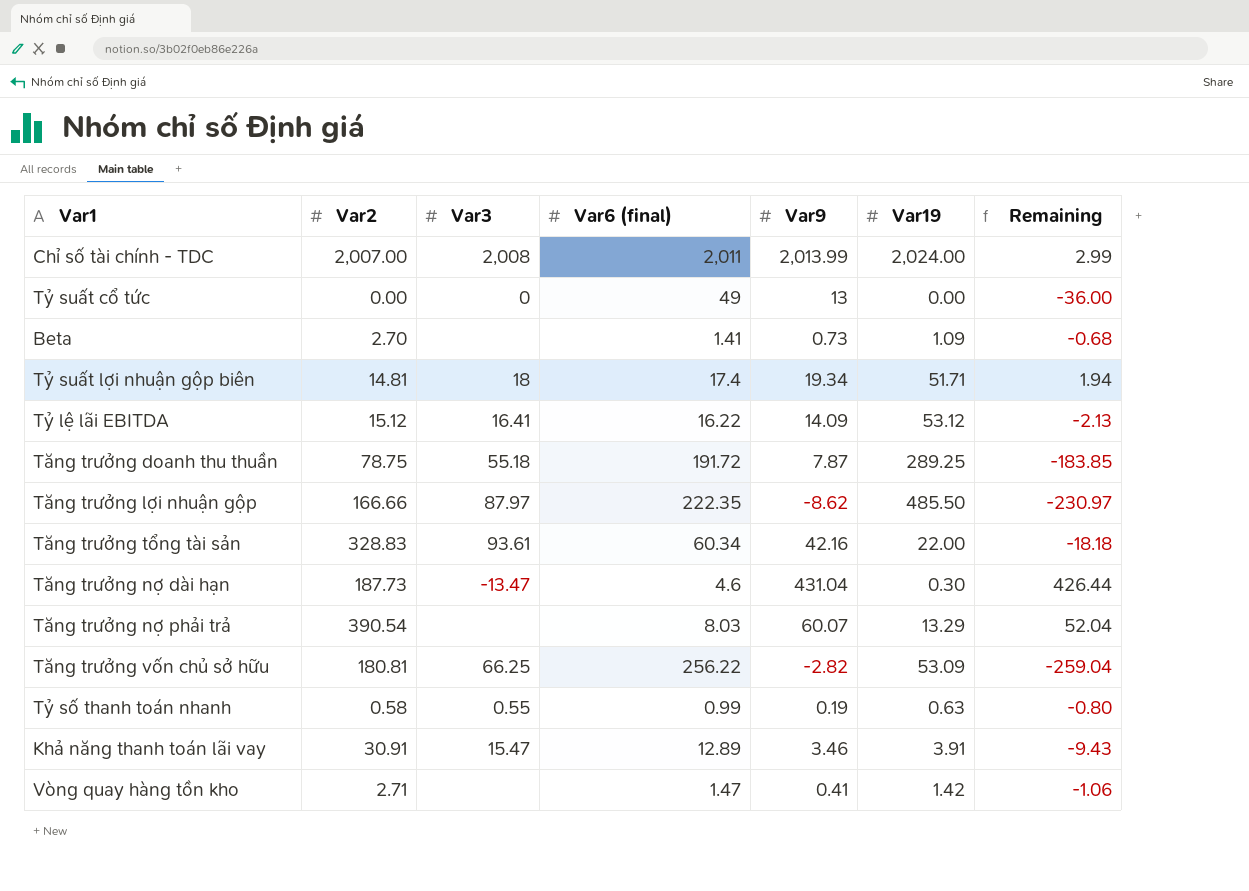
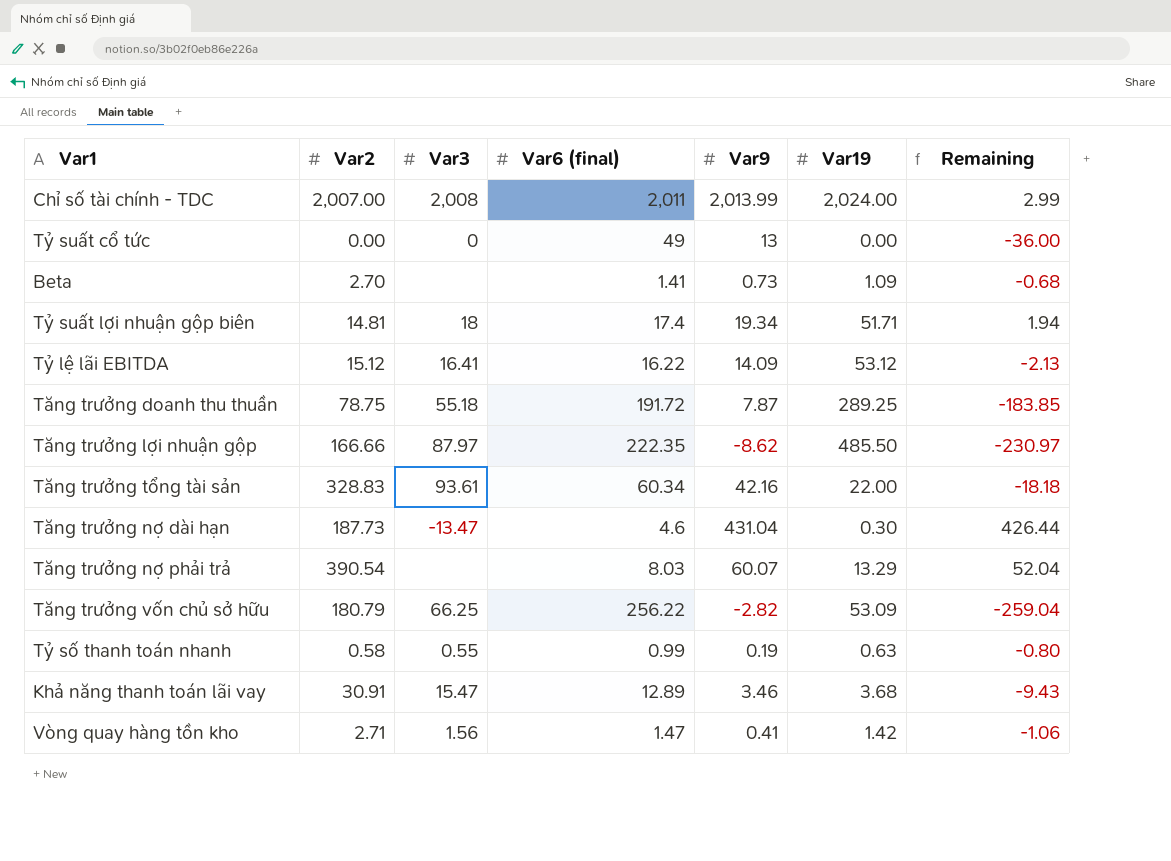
Tăng trưởng vốn chủ sở hữu | Var2: 180.81 -> 180.79
Khả năng thanh toán lãi vay | Var19: 3.91 -> 3.68
Vòng quay hàng tồn kho | Var3: none -> 1.56

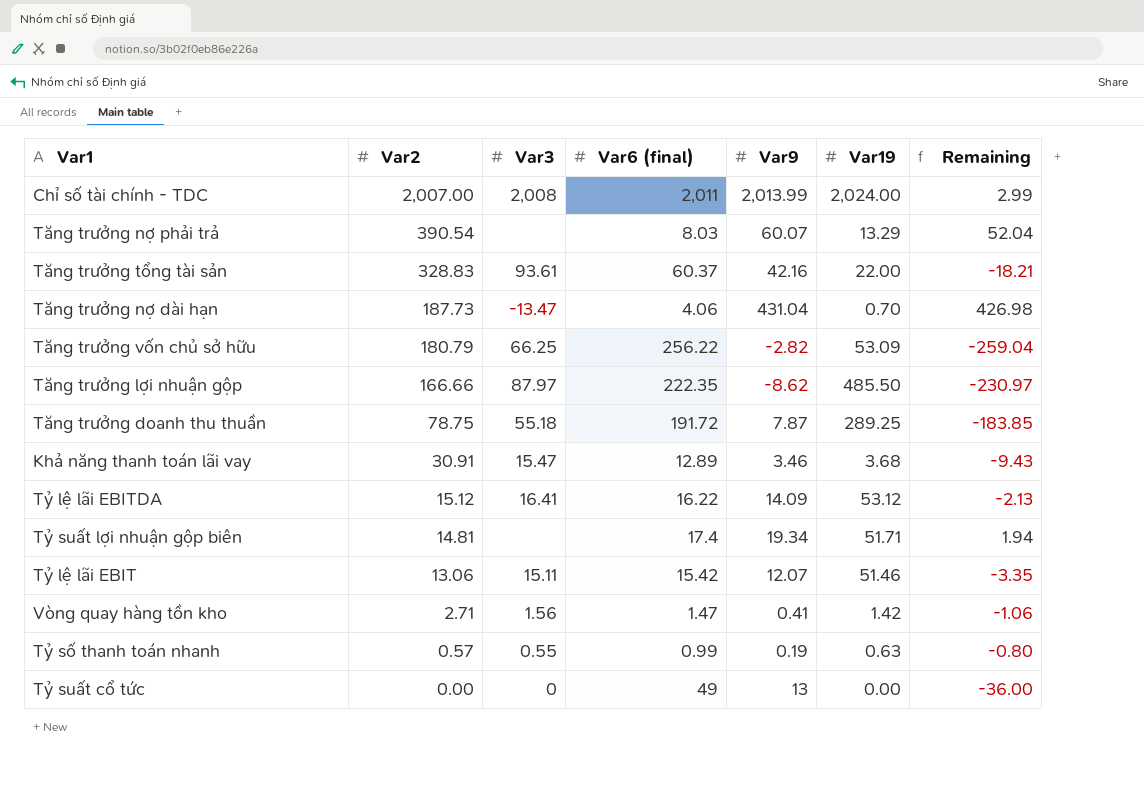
row order: none -> Var2 descending
row Beta: 2.70 | none | 1.41 | 0.73 | 1.09 | -0.68 -> none
Tăng trưởng tổng tài sản | Var6 (final): 60.34 -> 60.37
Tăng trưởng tổng tài sản | Remaining: -18.18 -> -18.21
Tăng trưởng nợ dài hạn | Var6 (final): 4.6 -> 4.06
Tăng trưởng nợ dài hạn | Var19: 0.30 -> 0.70
Tăng trưởng nợ dài hạn | Remaining: 426.44 -> 426.98
Tỷ suất lợi nhuận gộp biên | Var3: 18 -> none
row Tỷ lệ lãi EBIT: none -> 13.06 | 15.11 | 15.42 | 12.07 | 51.46 | -3.35
Tỷ số thanh toán nhanh | Var2: 0.58 -> 0.57

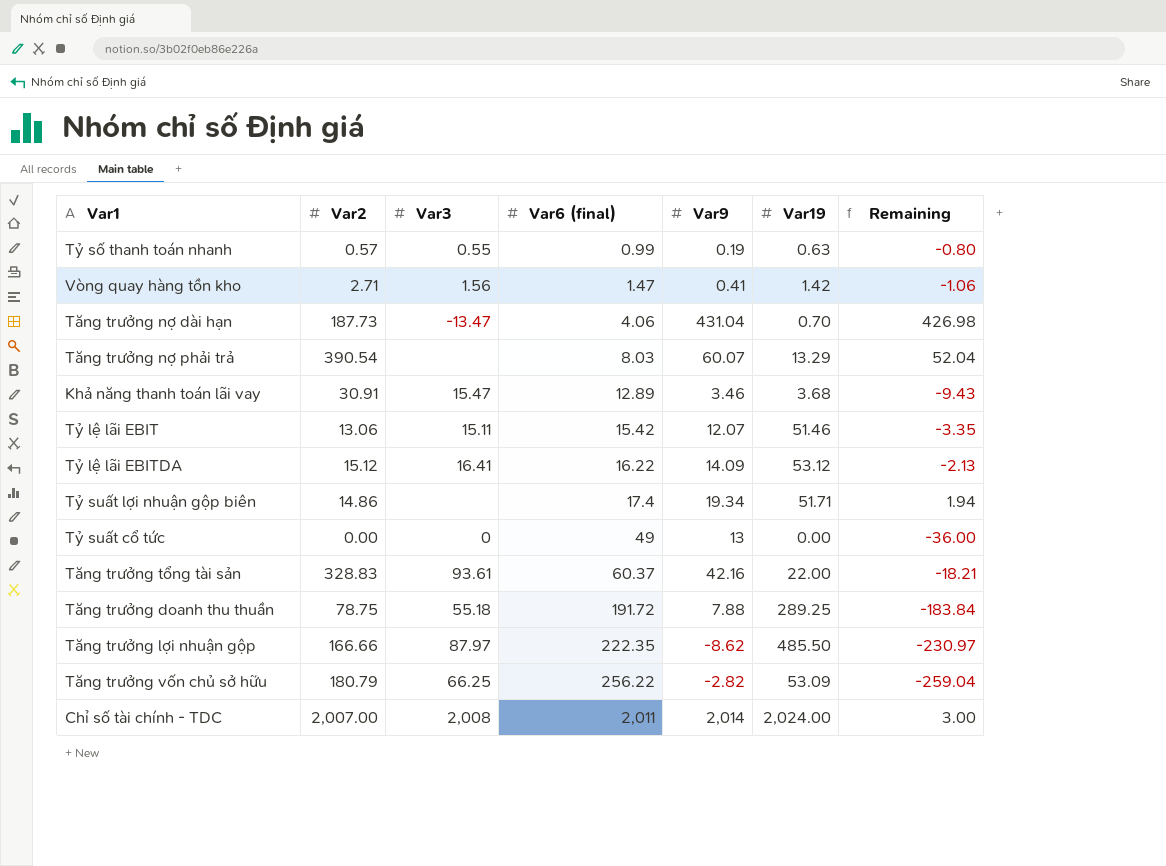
row order: Var2 descending -> Var6 (final) ascending
Tỷ suất lợi nhuận gộp biên | Var2: 14.81 -> 14.86
Tăng trưởng doanh thu thuần | Var9: 7.87 -> 7.88
Tăng trưởng doanh thu thuần | Remaining: -183.85 -> -183.84
Chỉ số tài chính - TDC | Var9: 2,013.99 -> 2,014
Chỉ số tài chính - TDC | Remaining: 2.99 -> 3.00

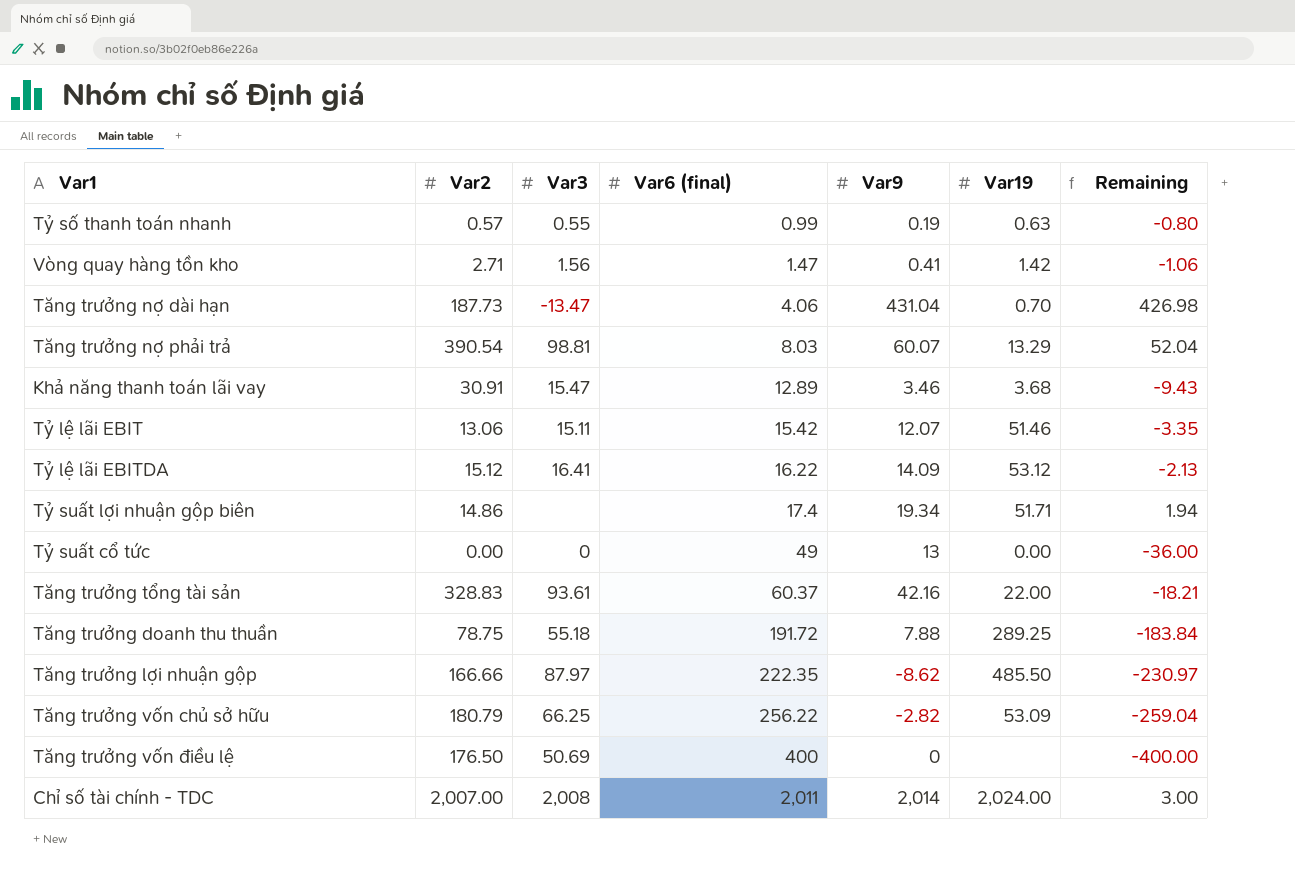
Tăng trưởng nợ phải trả | Var3: none -> 98.81
row Tăng trưởng vốn điều lệ: none -> 176.50 | 50.69 | 400 | 0 | none | -400.00

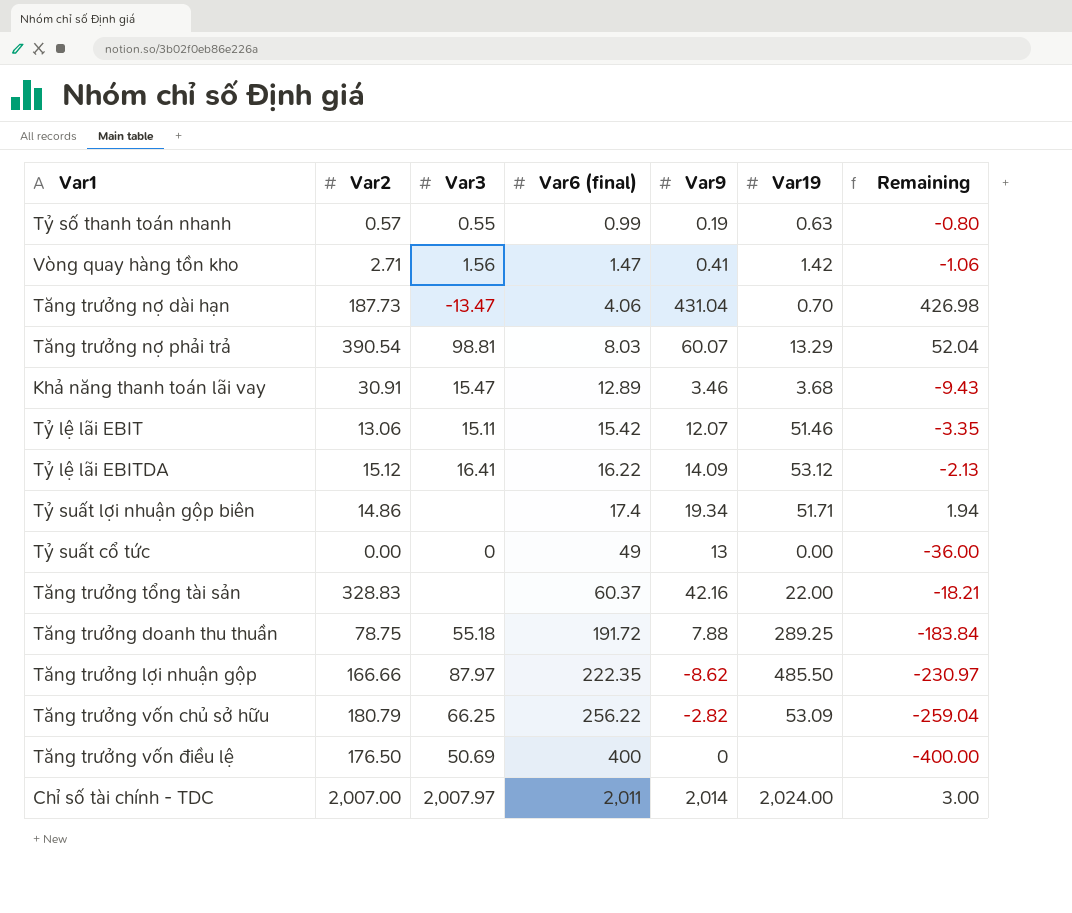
Tăng trưởng tổng tài sản | Var3: 93.61 -> none
Chỉ số tài chính - TDC | Var3: 2,008 -> 2,007.97

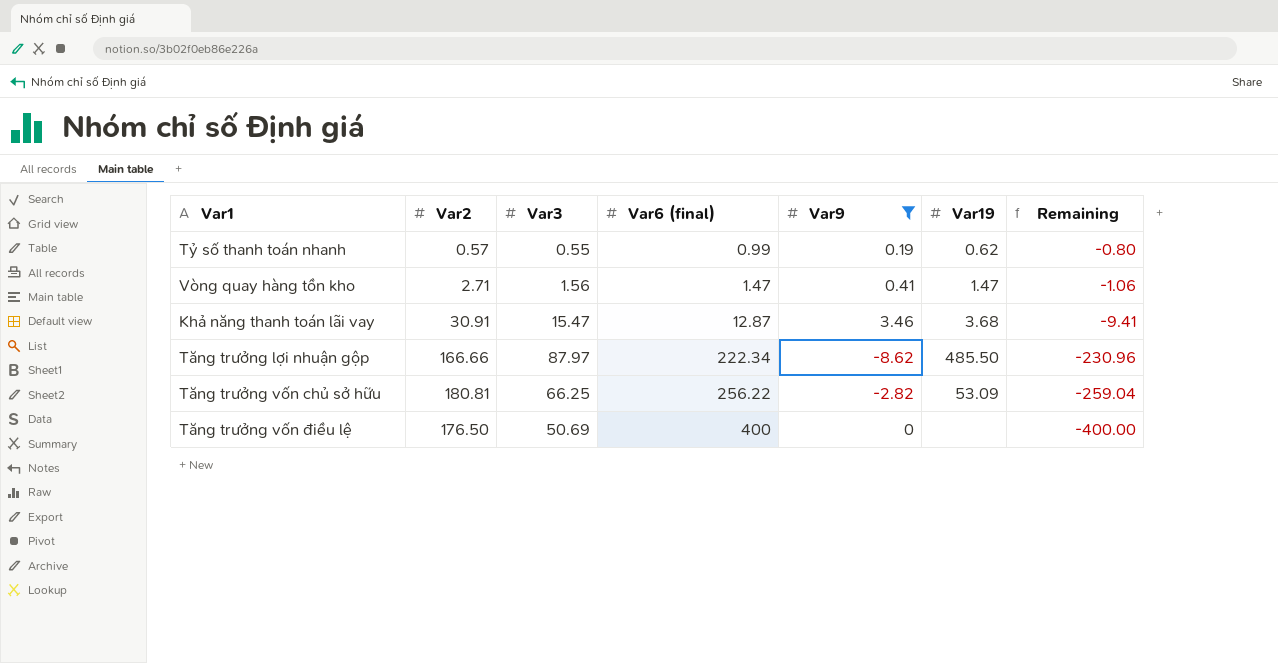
filter: none -> Var9 <= 3.46
Tỷ số thanh toán nhanh | Var19: 0.63 -> 0.62
Vòng quay hàng tồn kho | Var19: 1.42 -> 1.47
Khả năng thanh toán lãi vay | Var6 (final): 12.89 -> 12.87
Khả năng thanh toán lãi vay | Remaining: -9.43 -> -9.41
Tăng trưởng lợi nhuận gộp | Var6 (final): 222.35 -> 222.34
Tăng trưởng lợi nhuận gộp | Remaining: -230.97 -> -230.96
Tăng trưởng vốn chủ sở hữu | Var2: 180.79 -> 180.81

